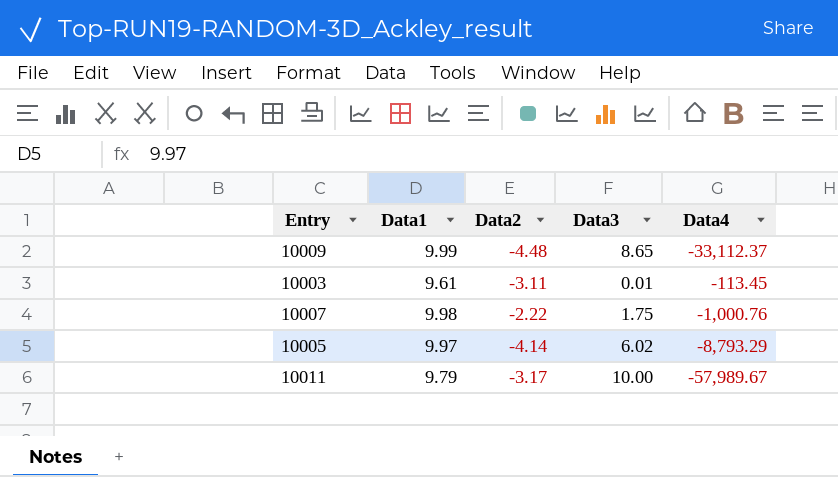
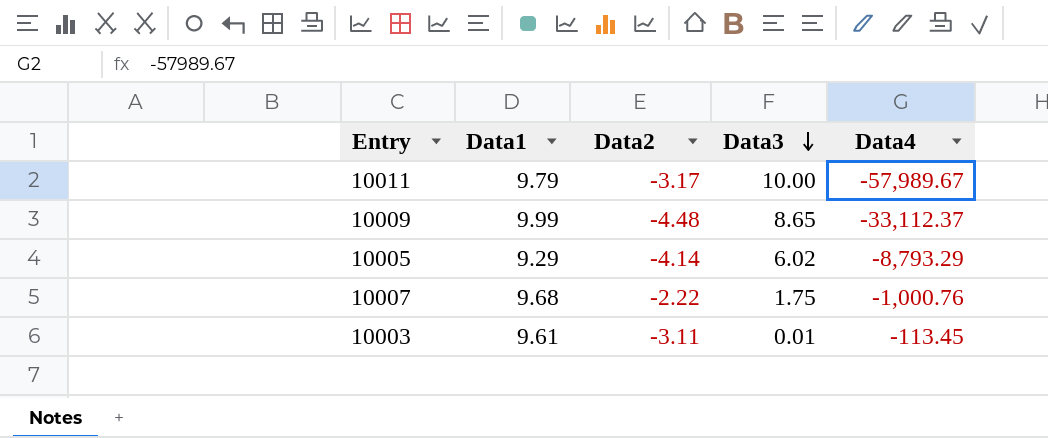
row order: none -> Data3 descending
10005 | Data1: 9.97 -> 9.29
10007 | Data1: 9.98 -> 9.68

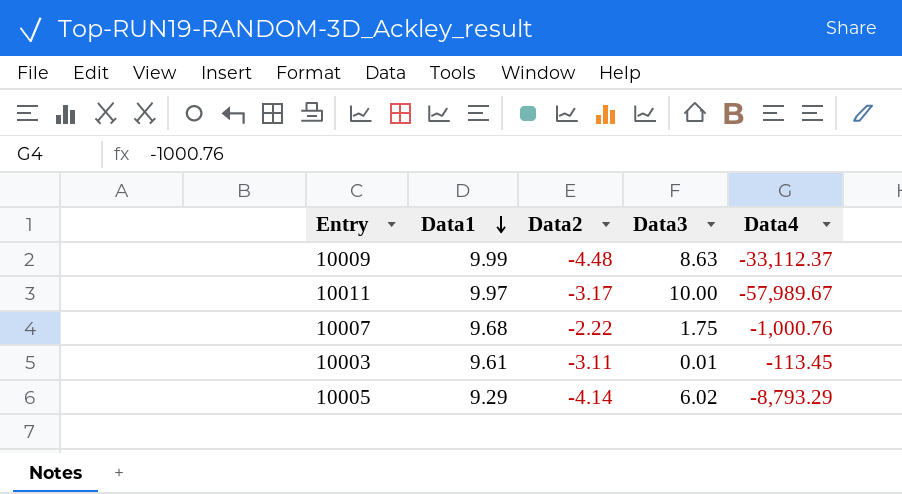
row order: Data3 descending -> Data1 descending
10009 | Data3: 8.65 -> 8.63
10011 | Data1: 9.79 -> 9.97

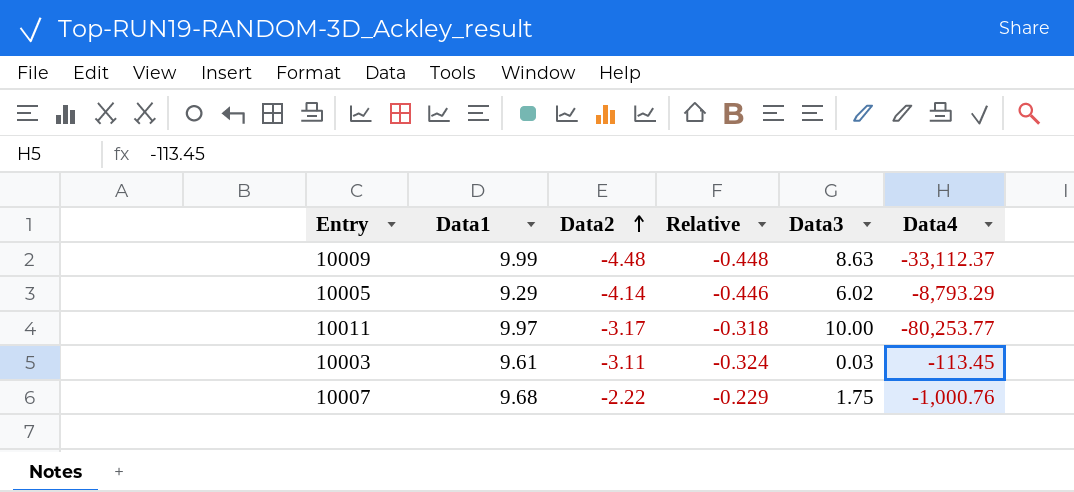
row order: Data1 descending -> Data2 ascending
column Relative | formula: none -> [Data2] / [Data1]
10011 | Data4: -57,989.67 -> -80,253.77
10003 | Data3: 0.01 -> 0.03

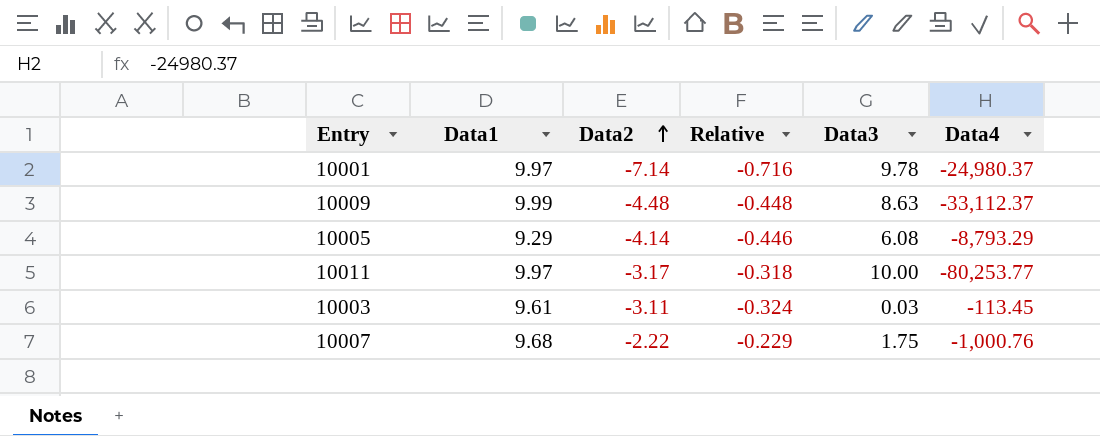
row 10001: none -> 9.97 | -7.14 | -0.716 | 9.78 | -24,980.37
10005 | Data3: 6.02 -> 6.08

